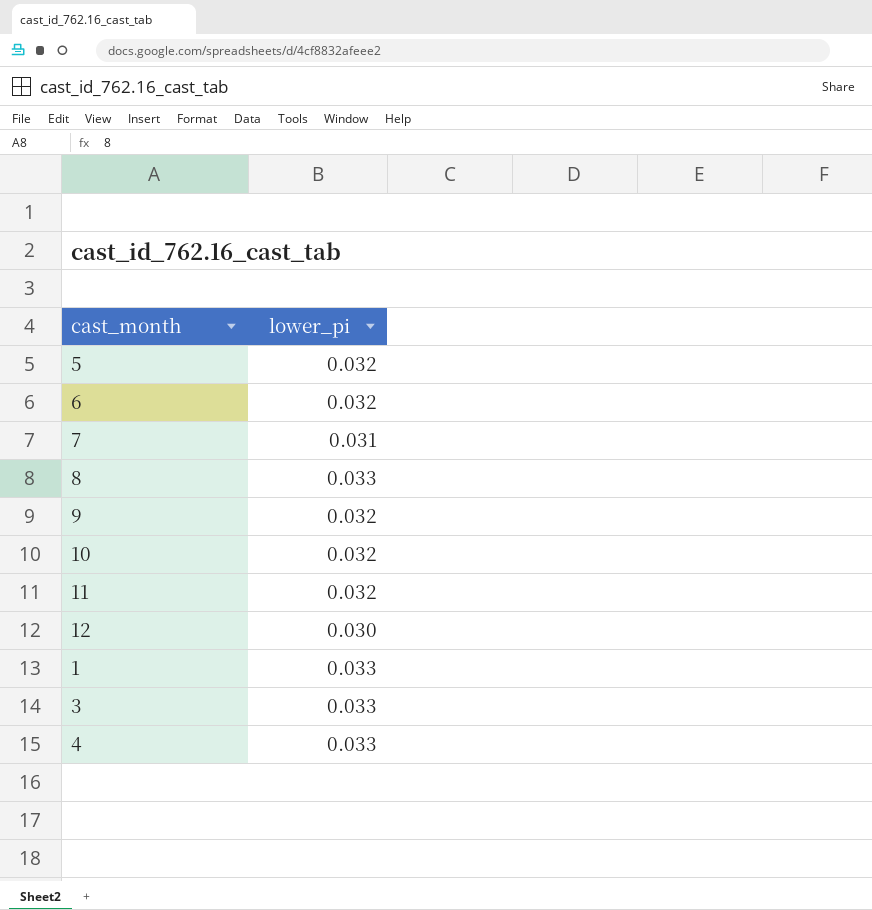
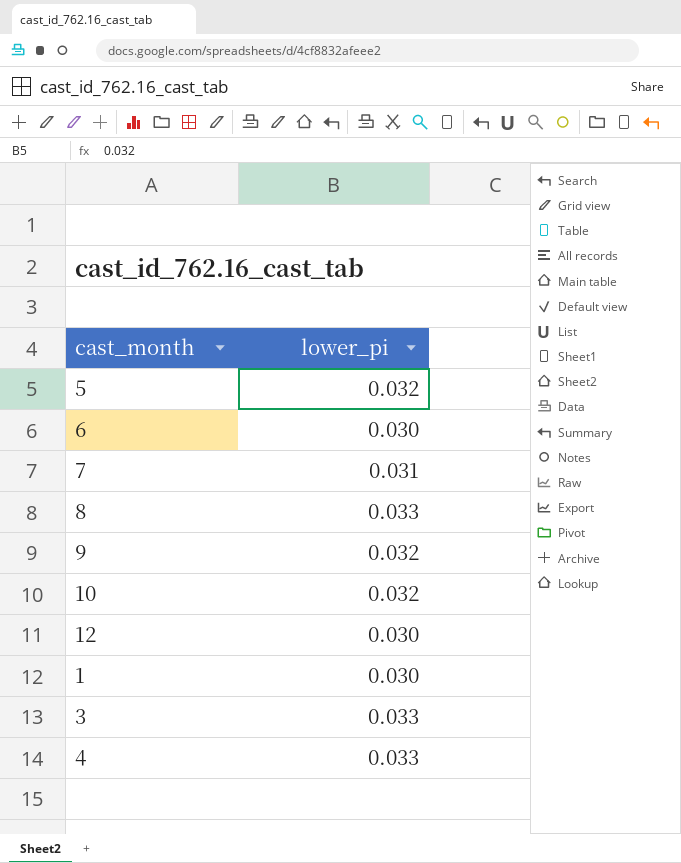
row 11: 0.032 -> none
6 | lower_pi: 0.032 -> 0.030
1 | lower_pi: 0.033 -> 0.030

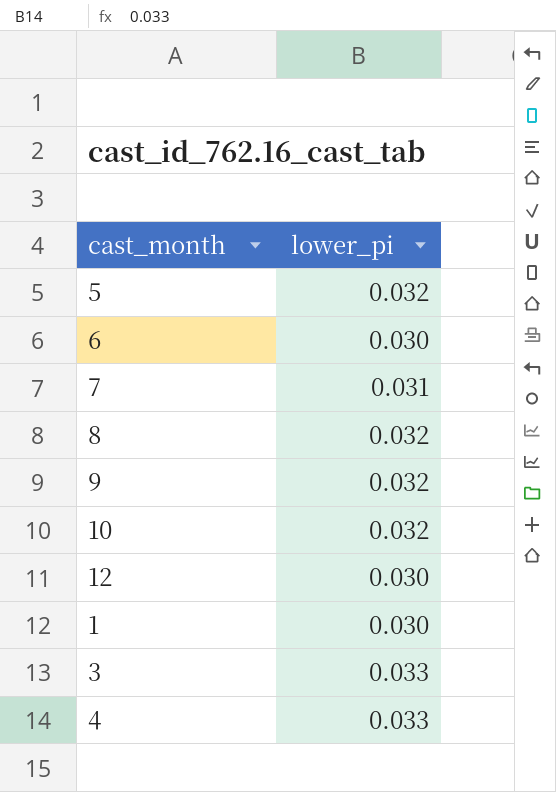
8 | lower_pi: 0.033 -> 0.032

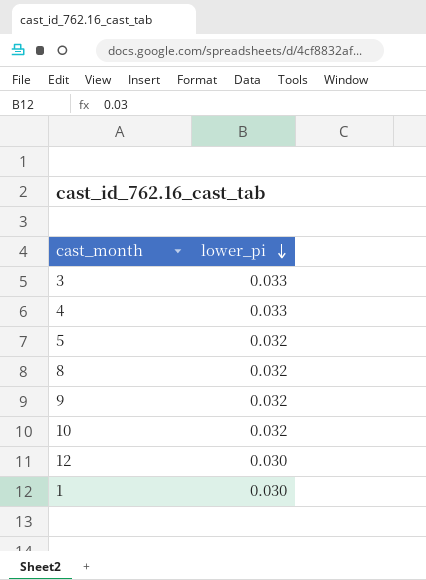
row order: none -> lower_pi descending
row 6: 0.030 -> none
row 7: 0.031 -> none

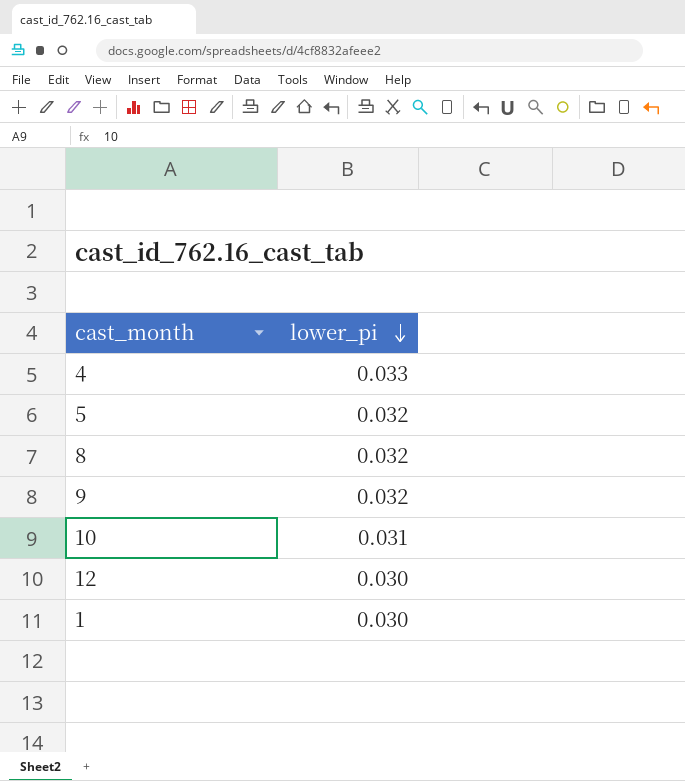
row 3: 0.033 -> none
10 | lower_pi: 0.032 -> 0.031

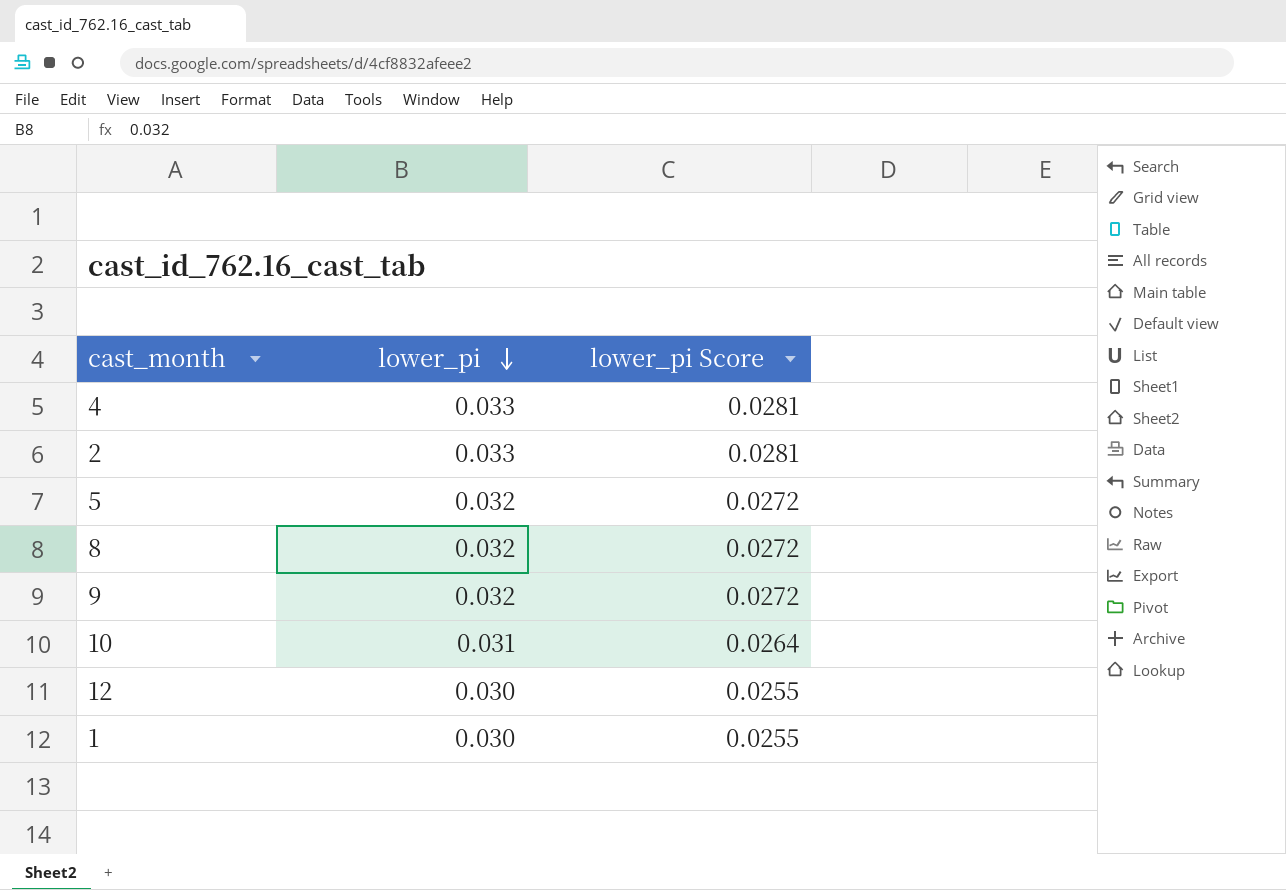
column lower_pi Score | formula: none -> [lower_pi] * 0.85
row 2: none -> 0.033 | 0.0281

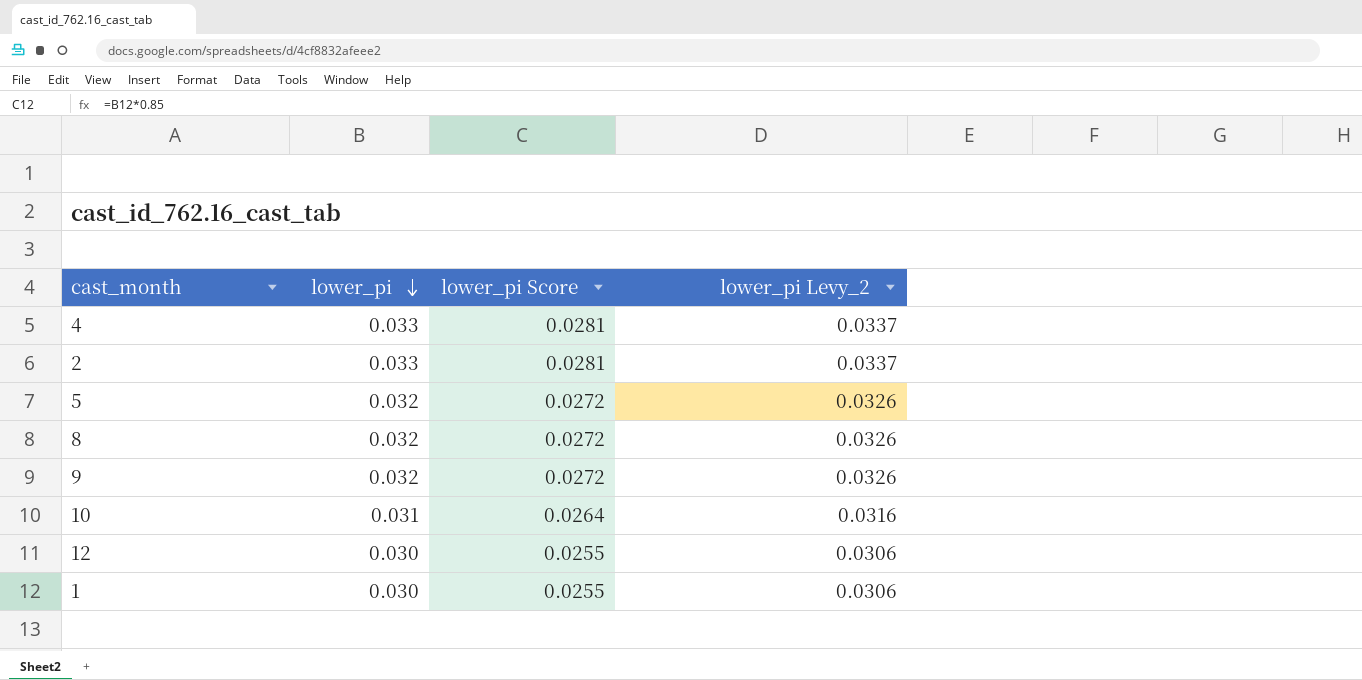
column lower_pi Levy_2 | formula: none -> [lower_pi] * 1.02

